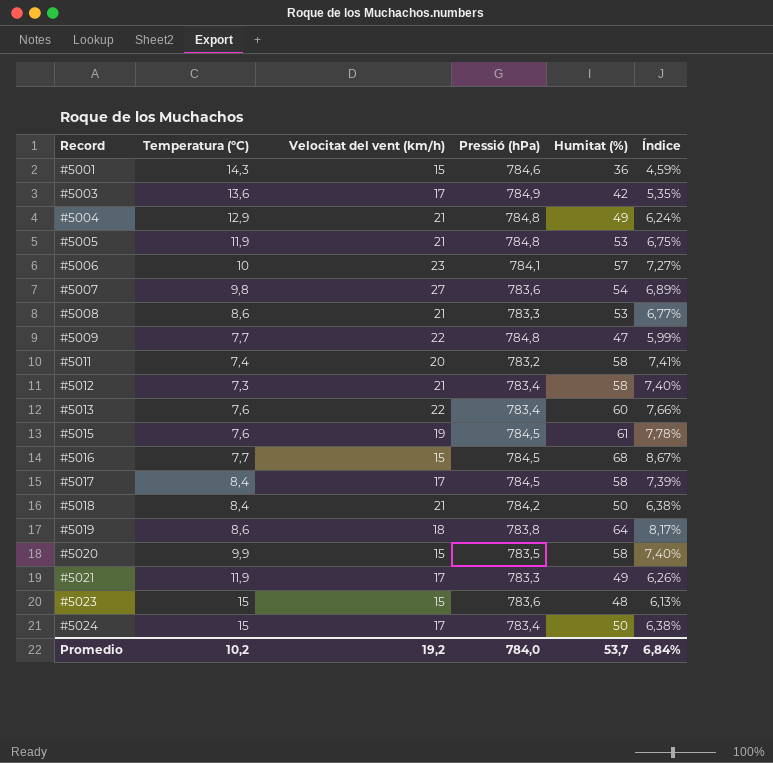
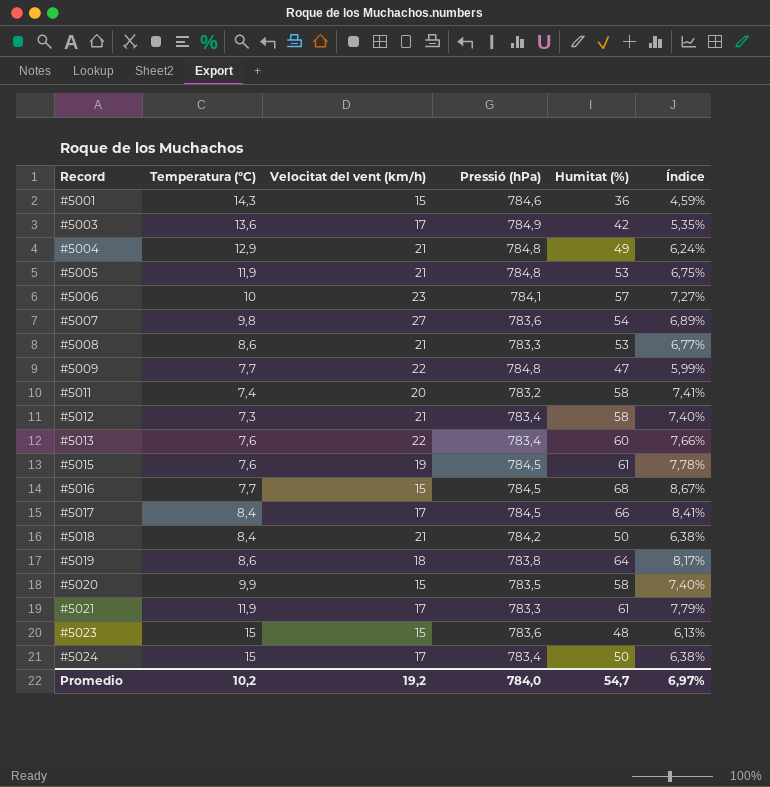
#5017 | Humitat (%): 58 -> 66
#5017 | Índice: 7,39% -> 8,41%
#5021 | Humitat (%): 49 -> 61
#5021 | Índice: 6,26% -> 7,79%
Promedio | Humitat (%): 53,7 -> 54,7
Promedio | Índice: 6,84% -> 6,97%

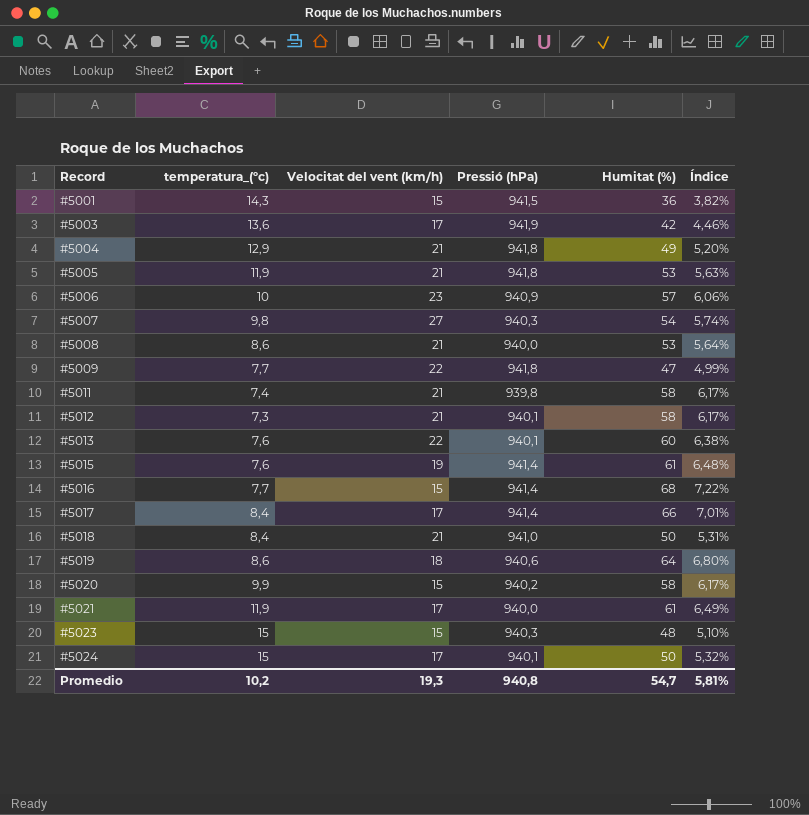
column name: Temperatura (ºC) -> temperatura_(ºc)
#5001 | Pressió (hPa): 784,6 -> 941,5
#5001 | Índice: 4,59% -> 3,82%
#5003 | Pressió (hPa): 784,9 -> 941,9
#5003 | Índice: 5,35% -> 4,46%
#5004 | Pressió (hPa): 784,8 -> 941,8
#5004 | Índice: 6,24% -> 5,20%
#5005 | Pressió (hPa): 784,8 -> 941,8
#5005 | Índice: 6,75% -> 5,63%
#5006 | Pressió (hPa): 784,1 -> 940,9
#5006 | Índice: 7,27% -> 6,06%
#5007 | Pressió (hPa): 783,6 -> 940,3
#5007 | Índice: 6,89% -> 5,74%
#5008 | Pressió (hPa): 783,3 -> 940,0
#5008 | Índice: 6,77% -> 5,64%
#5009 | Pressió (hPa): 784,8 -> 941,8
#5009 | Índice: 5,99% -> 4,99%
#5011 | Velocitat del vent (km/h): 20 -> 21
#5011 | Pressió (hPa): 783,2 -> 939,8
#5011 | Índice: 7,41% -> 6,17%
#5012 | Pressió (hPa): 783,4 -> 940,1
#5012 | Índice: 7,40% -> 6,17%
#5013 | Pressió (hPa): 783,4 -> 940,1
#5013 | Índice: 7,66% -> 6,38%
#5015 | Pressió (hPa): 784,5 -> 941,4
#5015 | Índice: 7,78% -> 6,48%
#5016 | Pressió (hPa): 784,5 -> 941,4
#5016 | Índice: 8,67% -> 7,22%
#5017 | Pressió (hPa): 784,5 -> 941,4
#5017 | Índice: 8,41% -> 7,01%
#5018 | Pressió (hPa): 784,2 -> 941,0
#5018 | Índice: 6,38% -> 5,31%
#5019 | Pressió (hPa): 783,8 -> 940,6
#5019 | Índice: 8,17% -> 6,80%
#5020 | Pressió (hPa): 783,5 -> 940,2
#5020 | Índice: 7,40% -> 6,17%
#5021 | Pressió (hPa): 783,3 -> 940,0
#5021 | Índice: 7,79% -> 6,49%
#5023 | Pressió (hPa): 783,6 -> 940,3
#5023 | Índice: 6,13% -> 5,10%
#5024 | Pressió (hPa): 783,4 -> 940,1
#5024 | Índice: 6,38% -> 5,32%
Promedio | Velocitat del vent (km/h): 19,2 -> 19,3
Promedio | Pressió (hPa): 784,0 -> 940,8
Promedio | Índice: 6,97% -> 5,81%

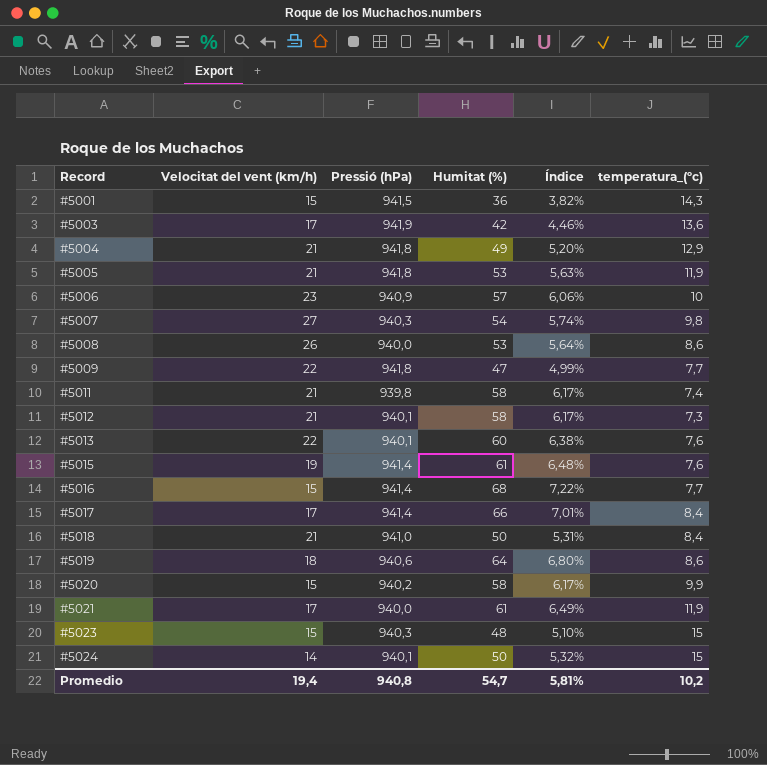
column temperatura_(ºc) | position: 2 -> 6
#5008 | Velocitat del vent (km/h): 21 -> 26
#5024 | Velocitat del vent (km/h): 17 -> 14
Promedio | Velocitat del vent (km/h): 19,3 -> 19,4

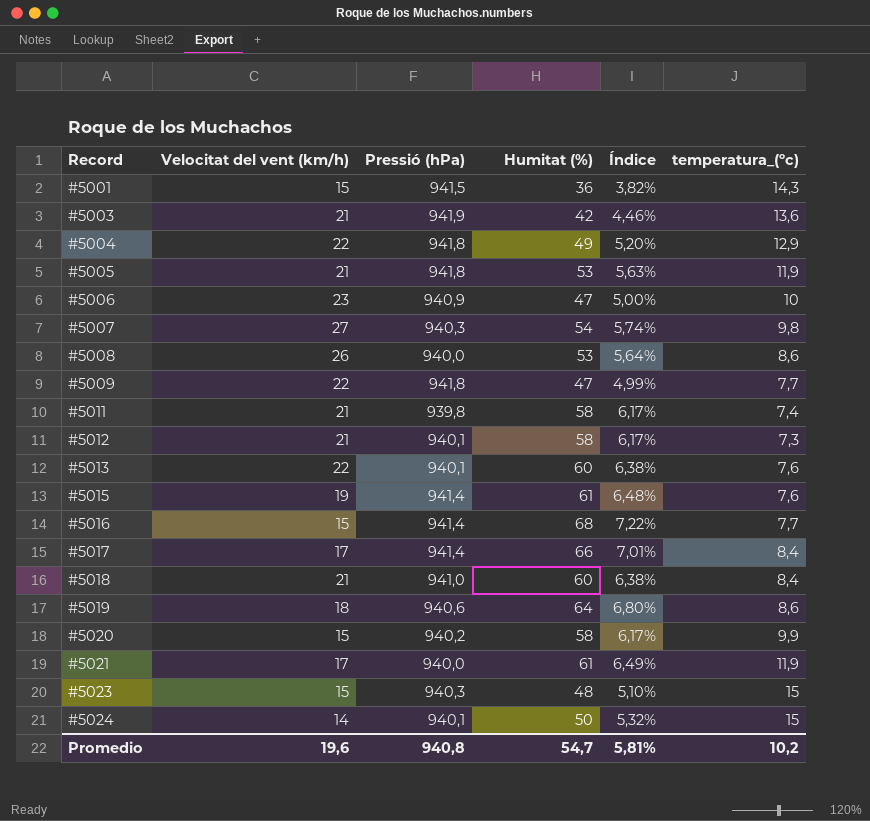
#5003 | Velocitat del vent (km/h): 17 -> 21
#5004 | Velocitat del vent (km/h): 21 -> 22
#5006 | Humitat (%): 57 -> 47
#5006 | Índice: 6,06% -> 5,00%
#5018 | Humitat (%): 50 -> 60
#5018 | Índice: 5,31% -> 6,38%
Promedio | Velocitat del vent (km/h): 19,4 -> 19,6

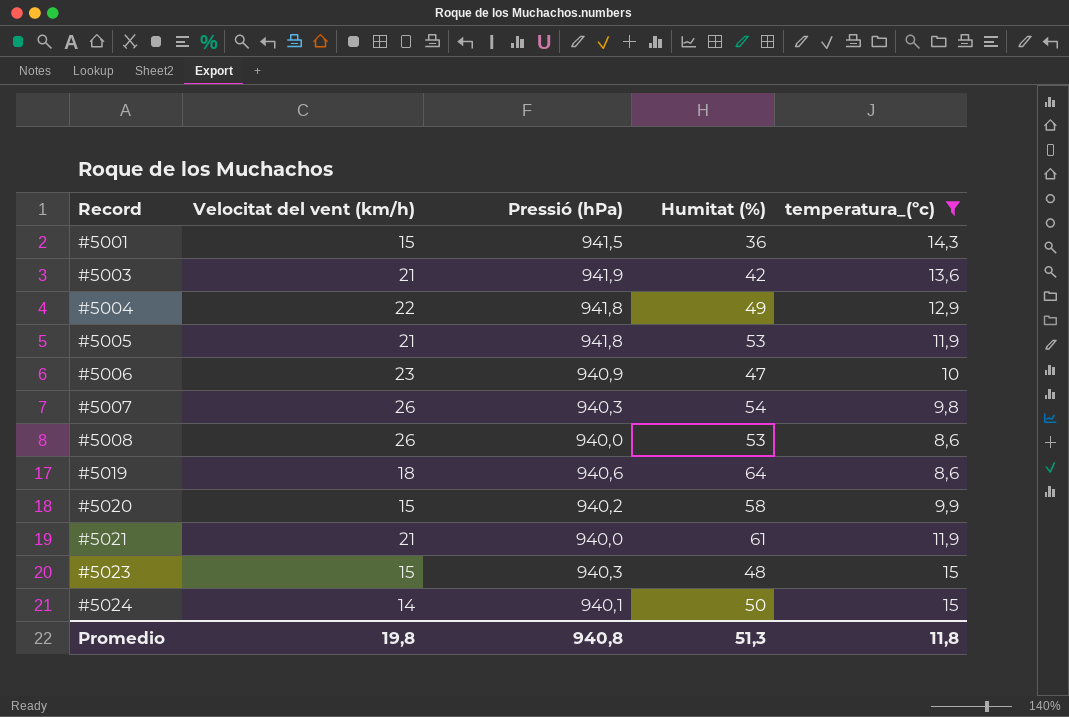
filter: none -> temperatura_(ºc) >= 8,6
column Índice | formula: [Humitat (%)] / [Pressió (hPa)] -> none
#5007 | Velocitat del vent (km/h): 27 -> 26
#5021 | Velocitat del vent (km/h): 17 -> 21
Promedio | Velocitat del vent (km/h): 19,6 -> 19,8
Promedio | Humitat (%): 54,7 -> 51,3
Promedio | temperatura_(ºc): 10,2 -> 11,8

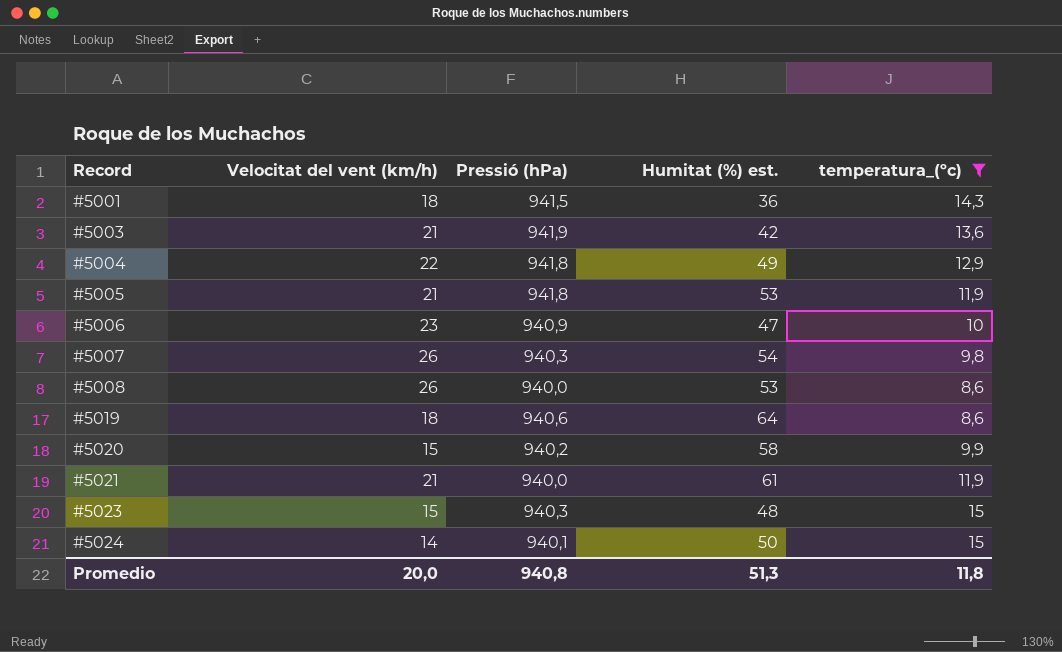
column name: Humitat (%) -> Humitat (%) est.
#5001 | Velocitat del vent (km/h): 15 -> 18
Promedio | Velocitat del vent (km/h): 19,8 -> 20,0

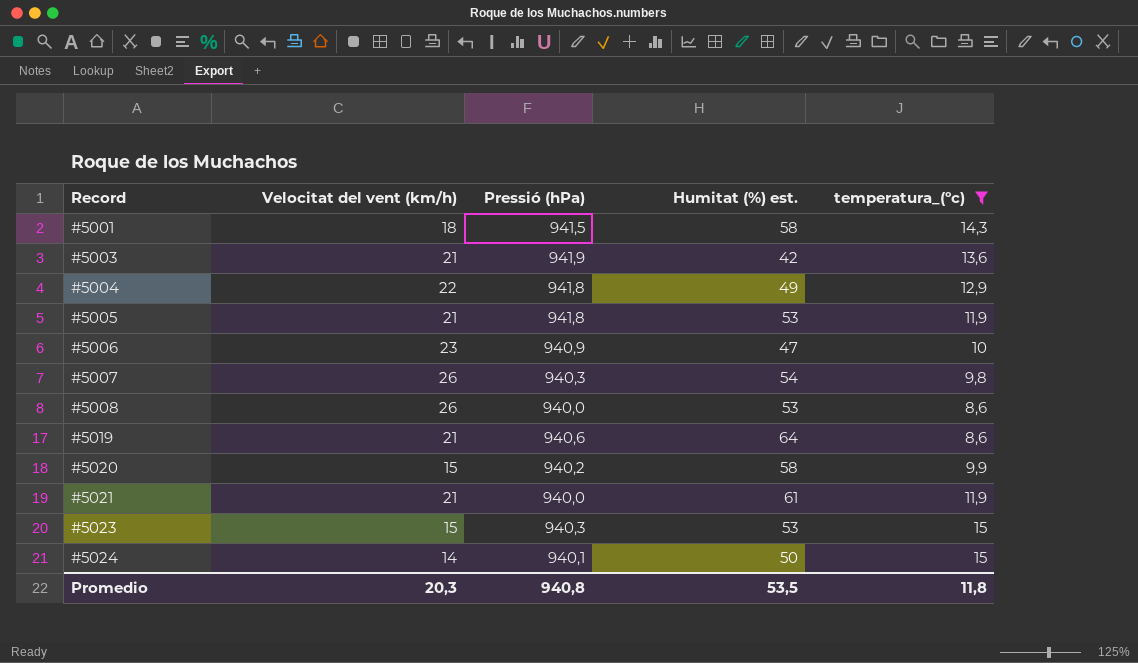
#5001 | Humitat (%) est.: 36 -> 58
#5019 | Velocitat del vent (km/h): 18 -> 21
#5023 | Humitat (%) est.: 48 -> 53
Promedio | Velocitat del vent (km/h): 20,0 -> 20,3
Promedio | Humitat (%) est.: 51,3 -> 53,5

